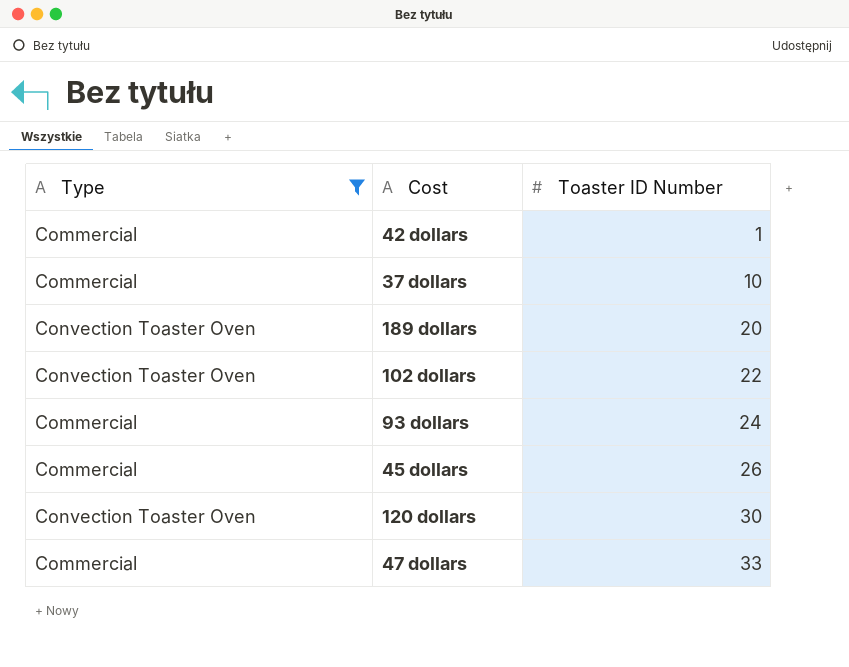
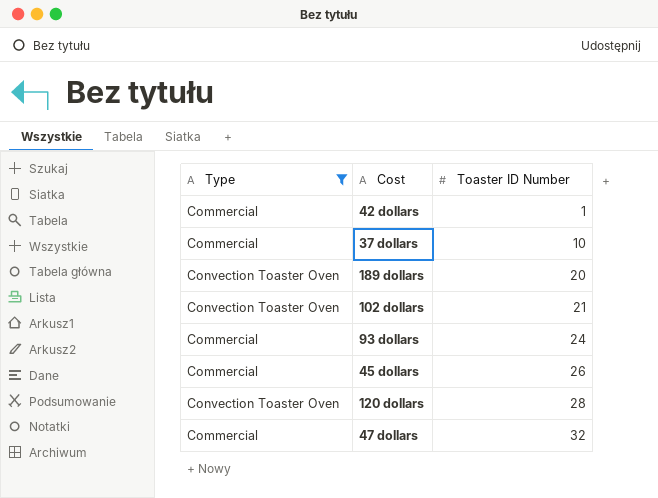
102 dollars | Toaster ID Number: 22 -> 21
120 dollars | Toaster ID Number: 30 -> 28
47 dollars | Toaster ID Number: 33 -> 32

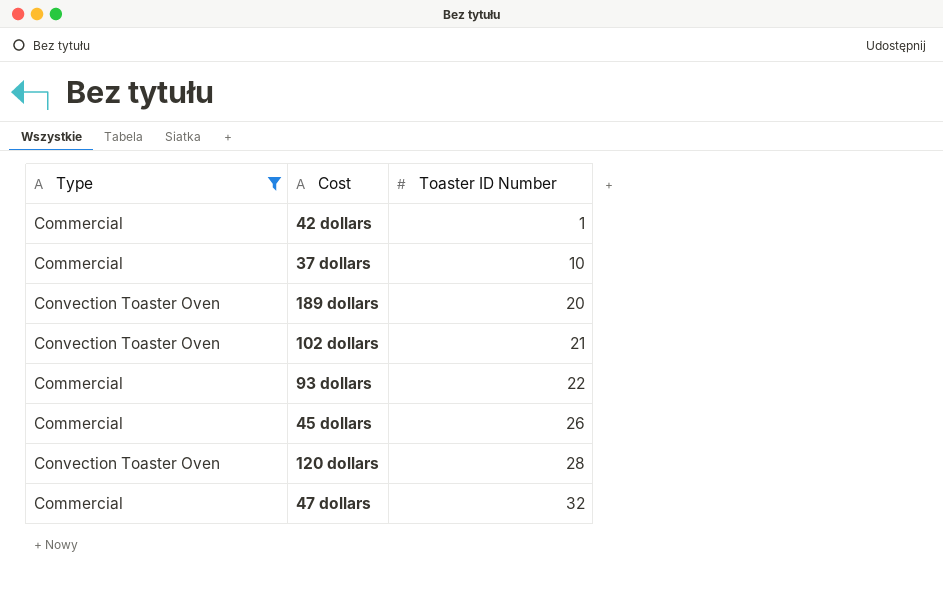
93 dollars | Toaster ID Number: 24 -> 22

